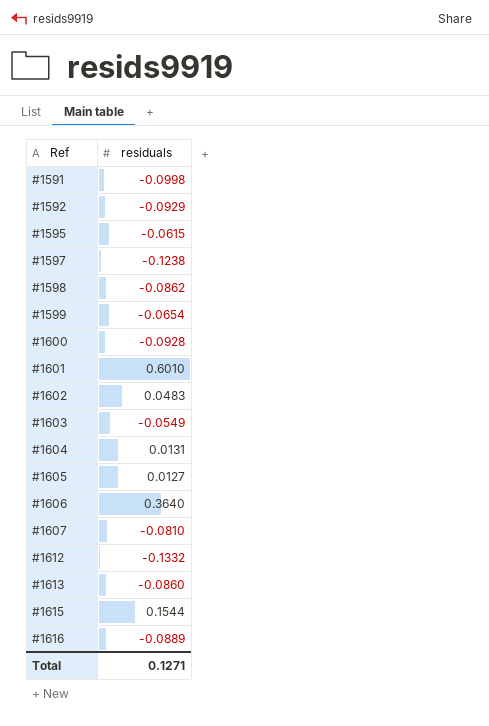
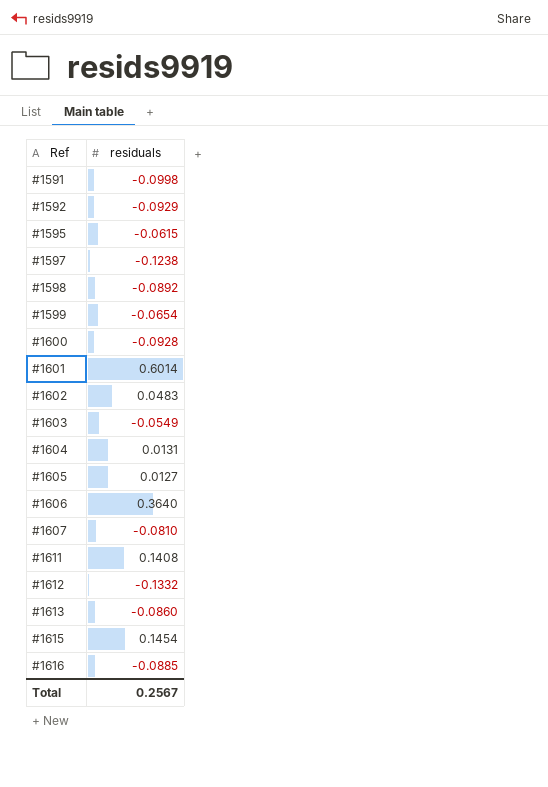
#1598 | residuals: -0.0862 -> -0.0892
#1601 | residuals: 0.6010 -> 0.6014
row #1611: none -> 0.1408
#1615 | residuals: 0.1544 -> 0.1454
#1616 | residuals: -0.0889 -> -0.0885
Total | residuals: 0.1271 -> 0.2567

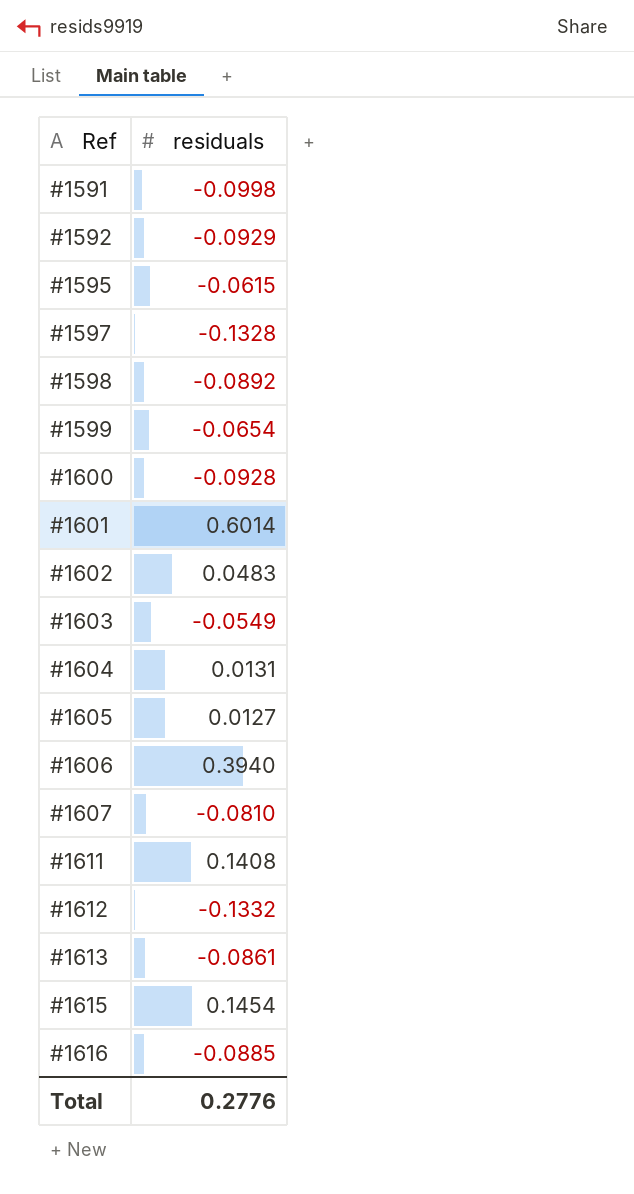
#1597 | residuals: -0.1238 -> -0.1328
#1606 | residuals: 0.3640 -> 0.3940
#1613 | residuals: -0.0860 -> -0.0861
Total | residuals: 0.2567 -> 0.2776

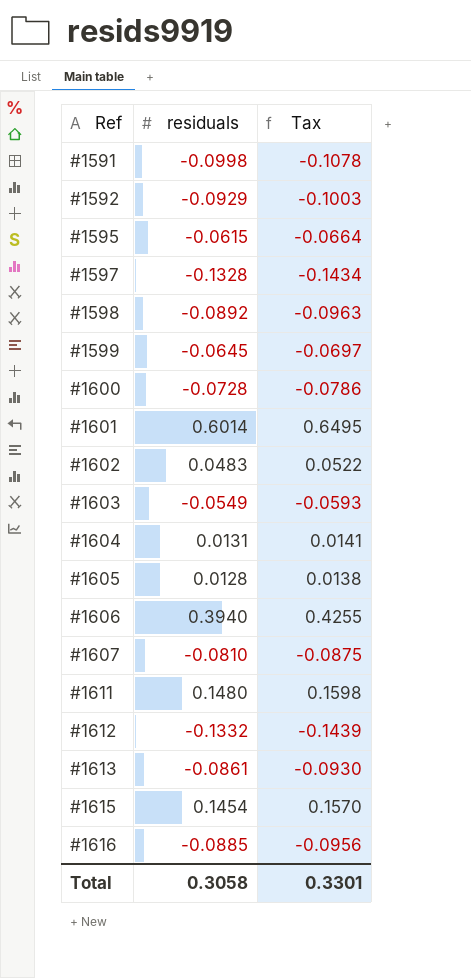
column Tax | formula: none -> [residuals] * 1.08
#1599 | residuals: -0.0654 -> -0.0645
#1600 | residuals: -0.0928 -> -0.0728
#1605 | residuals: 0.0127 -> 0.0128
#1611 | residuals: 0.1408 -> 0.1480
Total | residuals: 0.2776 -> 0.3058

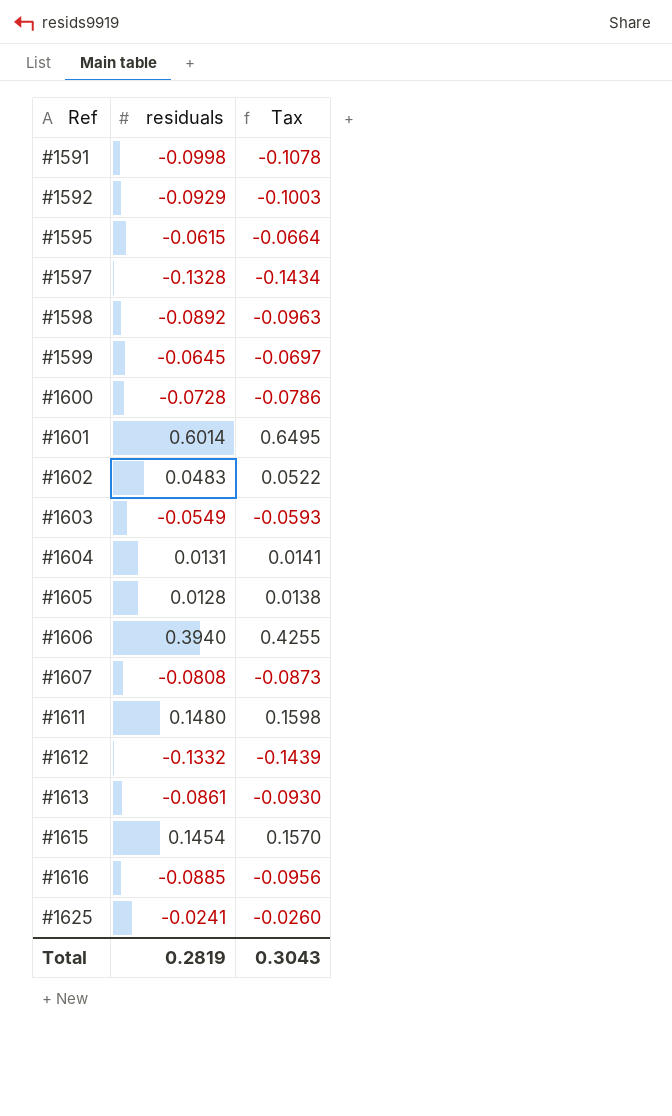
#1607 | residuals: -0.0810 -> -0.0808
#1607 | Tax: -0.0875 -> -0.0873
row #1625: none -> -0.0241 | -0.0260
Total | residuals: 0.3058 -> 0.2819
Total | Tax: 0.3301 -> 0.3043

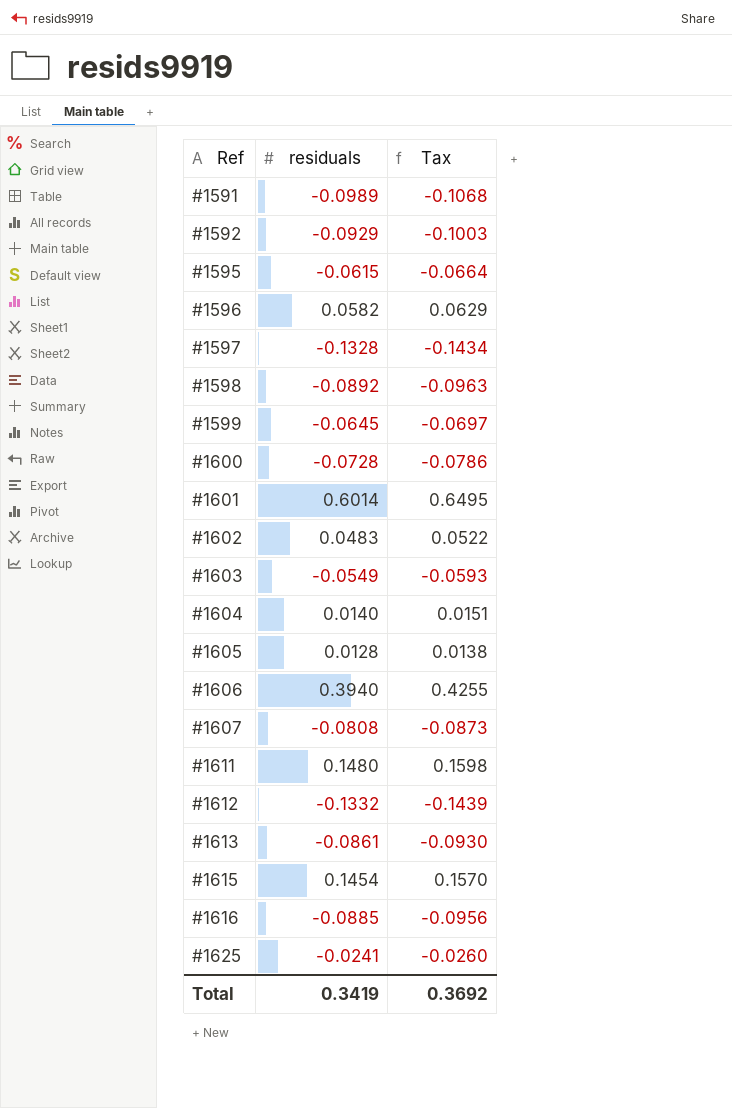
#1591 | residuals: -0.0998 -> -0.0989
#1591 | Tax: -0.1078 -> -0.1068
row #1596: none -> 0.0582 | 0.0629
#1604 | residuals: 0.0131 -> 0.0140
#1604 | Tax: 0.0141 -> 0.0151
Total | residuals: 0.2819 -> 0.3419
Total | Tax: 0.3043 -> 0.3692

